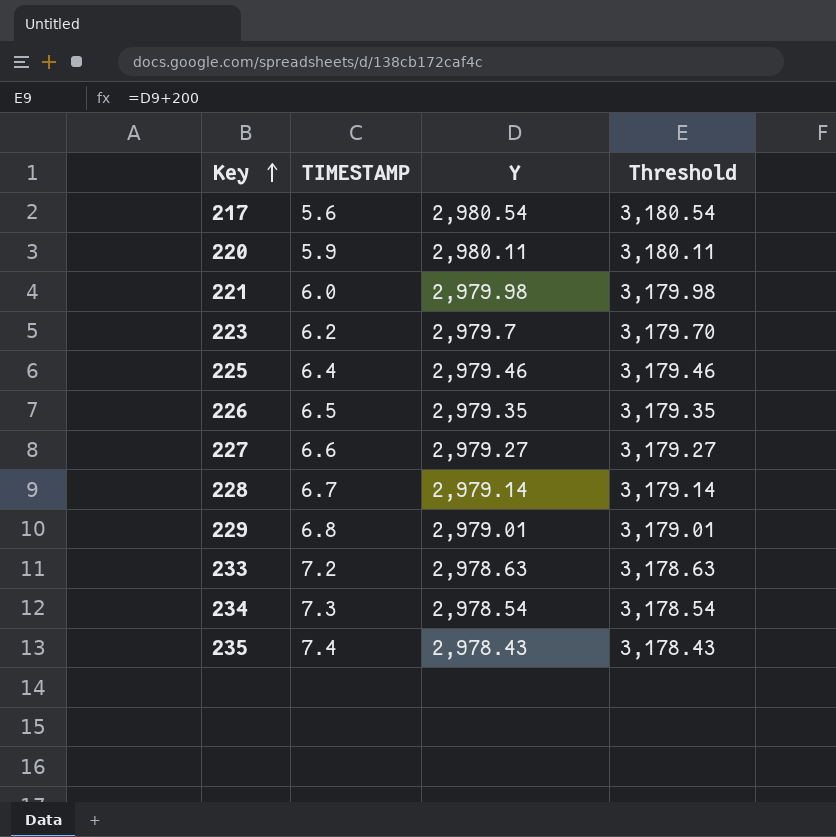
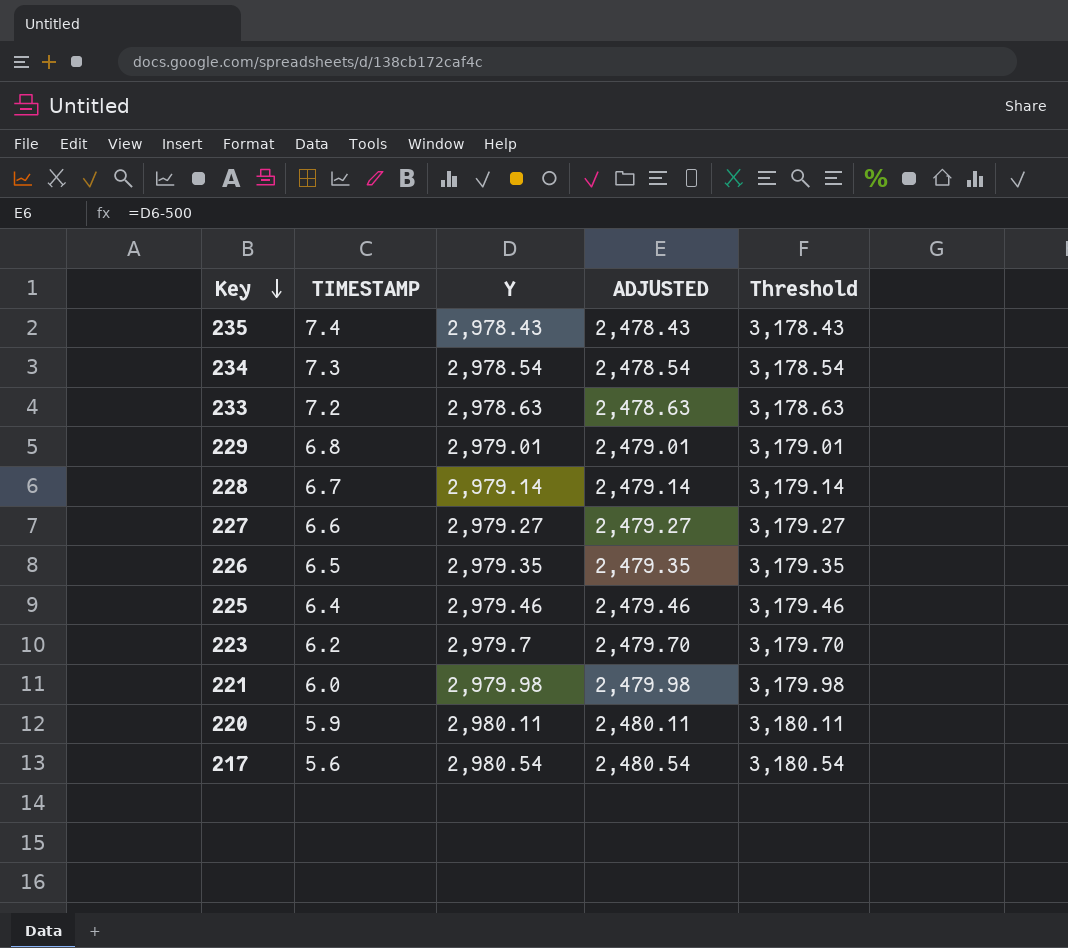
row order: Key ascending -> Key descending
column ADJUSTED | formula: none -> [Y] - 500

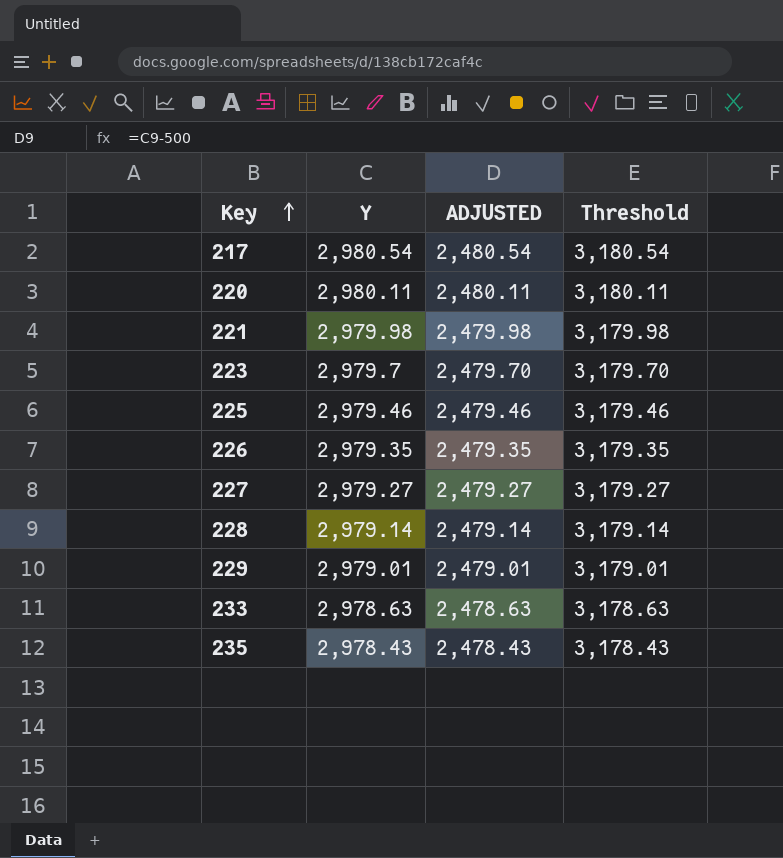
row order: Key descending -> Key ascending
column TIMESTAMP | position: 2 -> none
row 234: 7.3 | 2,978.54 | 2,478.54 | 3,178.54 -> none

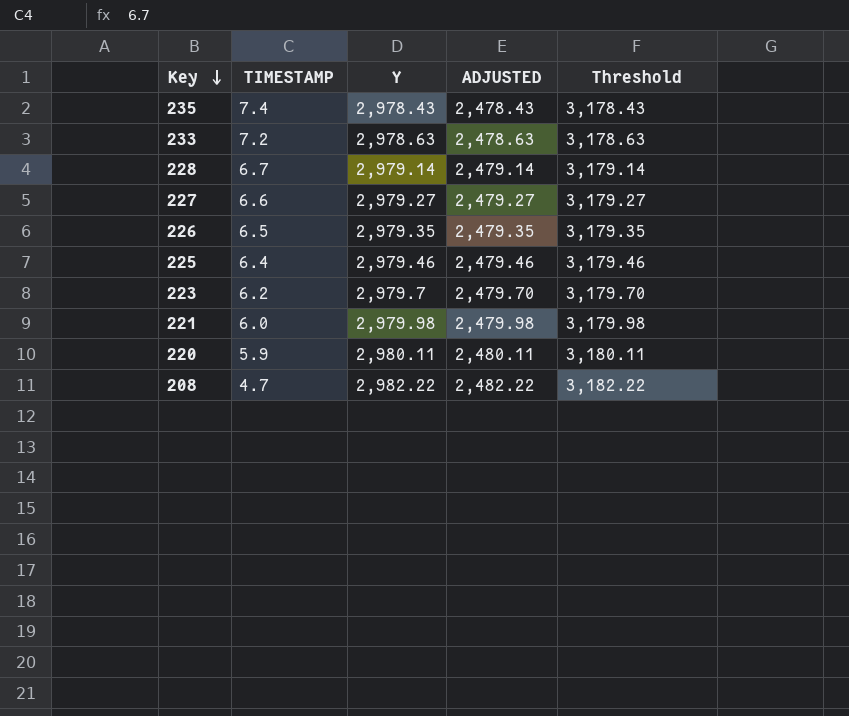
row order: Key ascending -> Key descending
column TIMESTAMP | position: none -> 2
row 217: 2,980.54 | 2,480.54 | 3,180.54 -> none
row 229: 2,979.01 | 2,479.01 | 3,179.01 -> none
row 208: none -> 4.7 | 2,982.22 | 2,482.22 | 3,182.22

